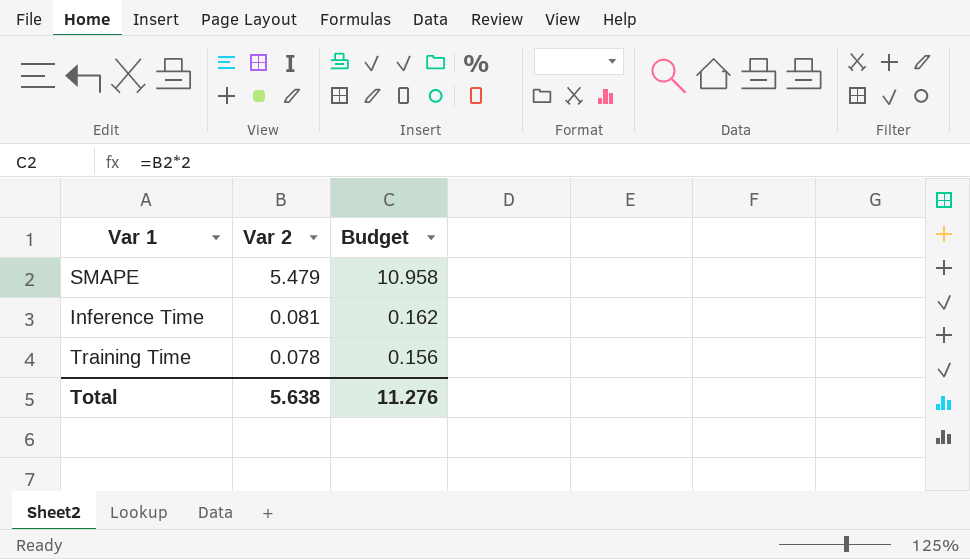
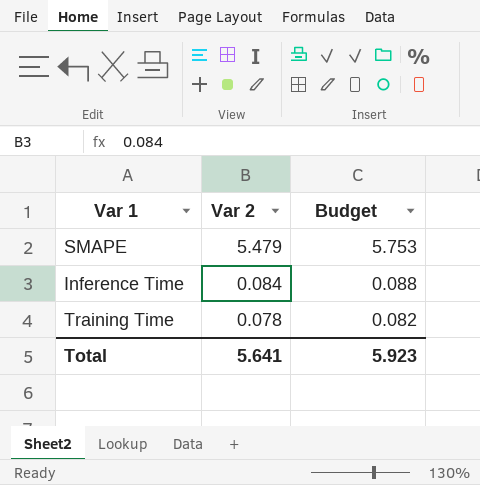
column Budget | formula: [Var 2] * 2 -> [Var 2] * 1.05
Inference Time | Var 2: 0.081 -> 0.084
Total | Var 2: 5.638 -> 5.641
Total | Budget: 11.276 -> 5.923

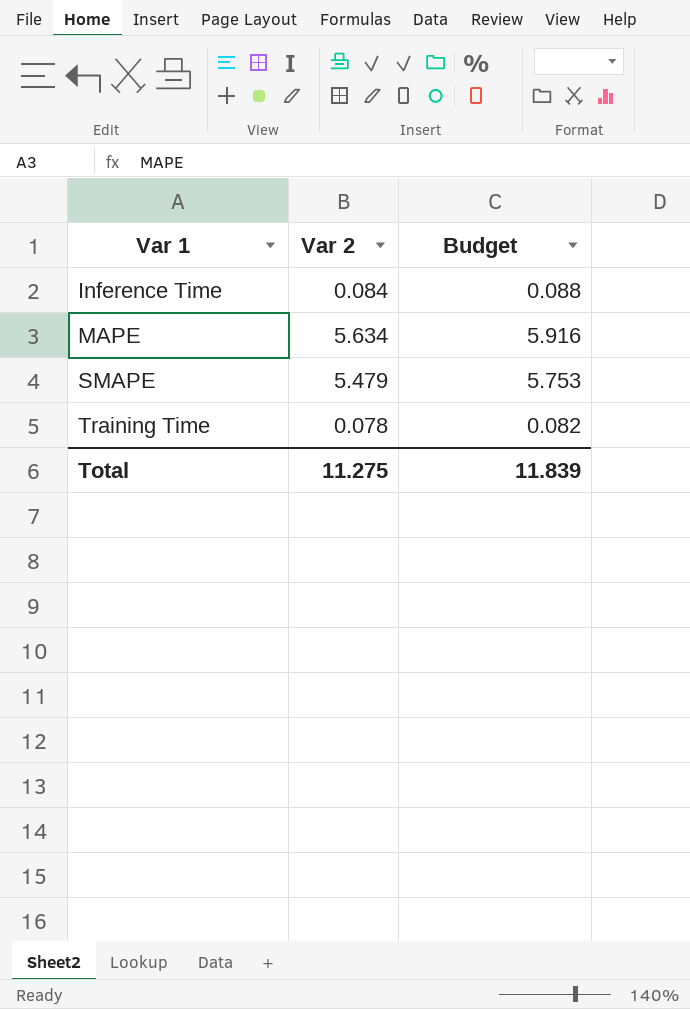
row order: Var 2 descending -> Var 1 ascending
row MAPE: none -> 5.634 | 5.916
Total | Var 2: 5.641 -> 11.275
Total | Budget: 5.923 -> 11.839

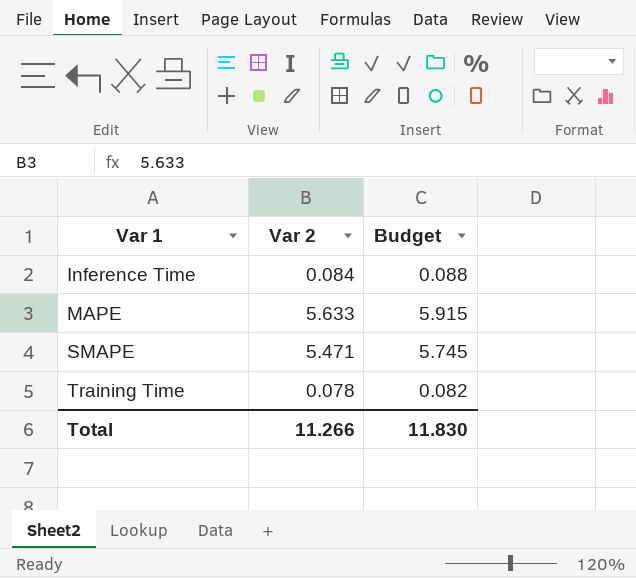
MAPE | Var 2: 5.634 -> 5.633
MAPE | Budget: 5.916 -> 5.915
SMAPE | Var 2: 5.479 -> 5.471
SMAPE | Budget: 5.753 -> 5.745
Total | Var 2: 11.275 -> 11.266
Total | Budget: 11.839 -> 11.830

